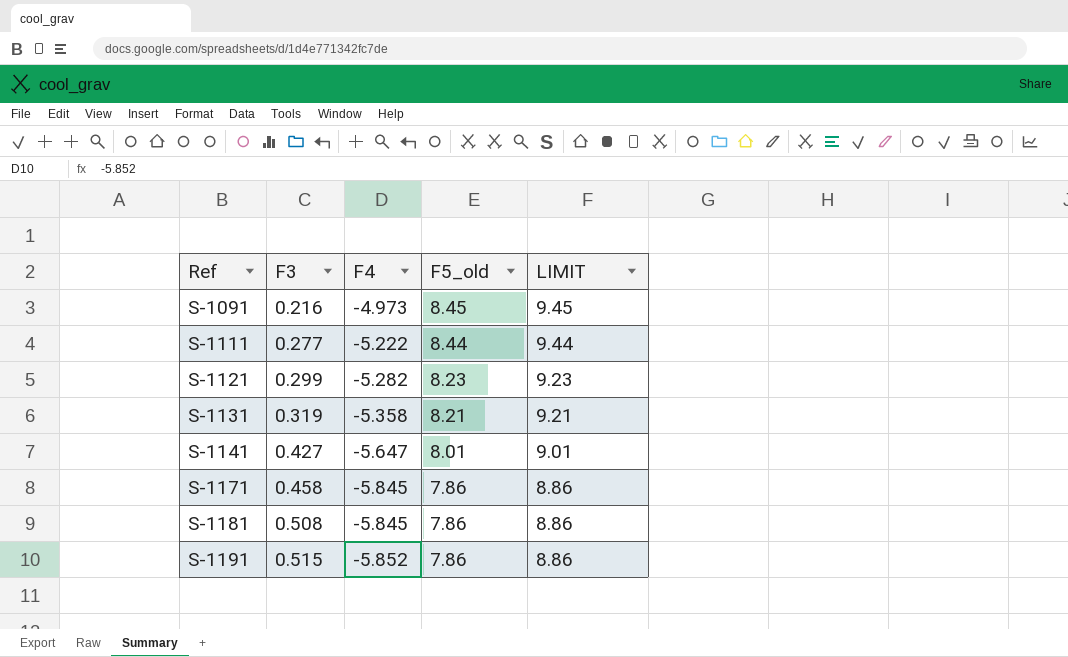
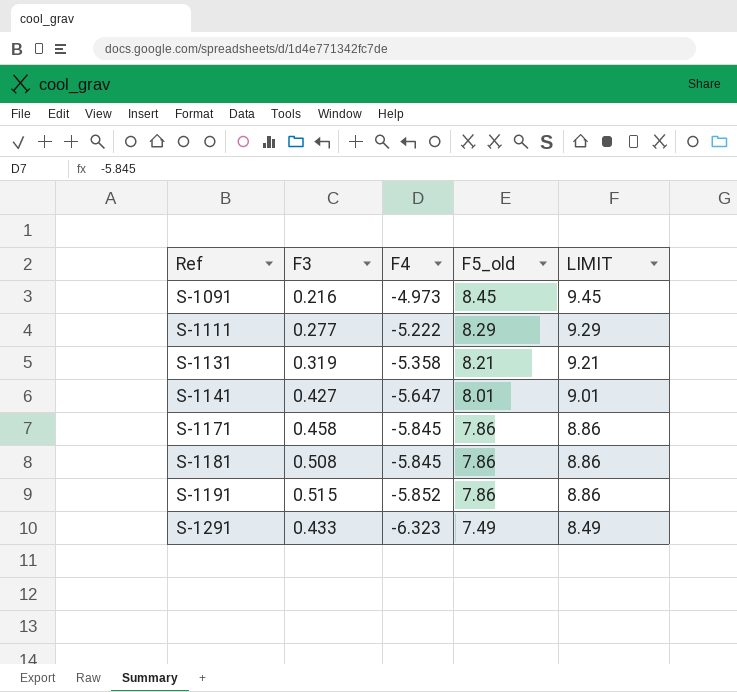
row S-1121: 0.299 | -5.282 | 8.23 | 9.23 -> none
S-1111 | F5_old: 8.44 -> 8.29
S-1111 | LIMIT: 9.44 -> 9.29
row S-1291: none -> 0.433 | -6.323 | 7.49 | 8.49

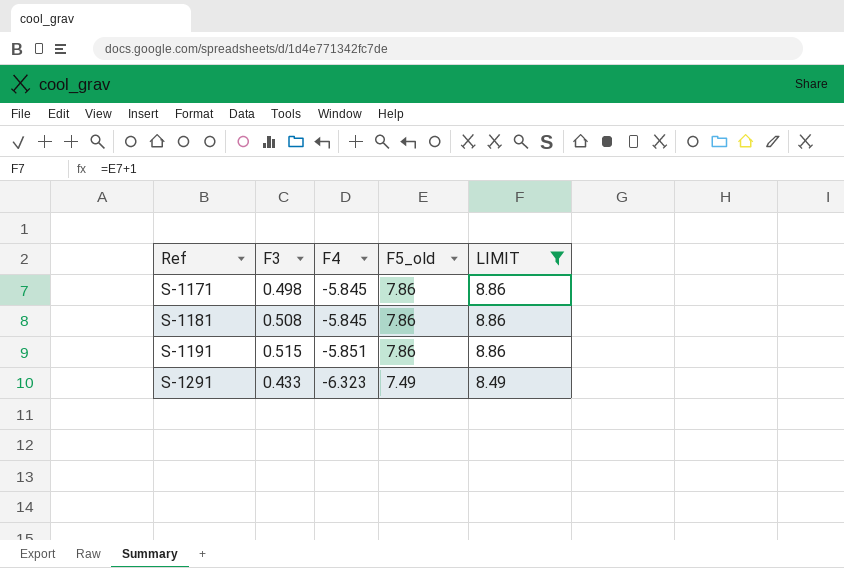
filter: none -> LIMIT <= 8.86
S-1171 | F3: 0.458 -> 0.498
S-1191 | F4: -5.852 -> -5.851

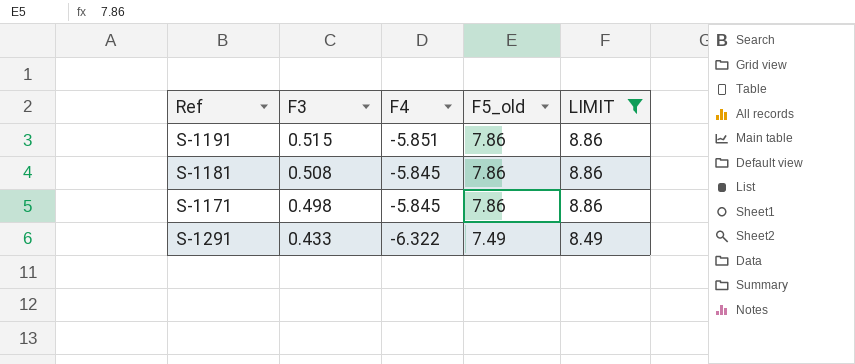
row order: Ref ascending -> F3 descending
S-1291 | F4: -6.323 -> -6.322

